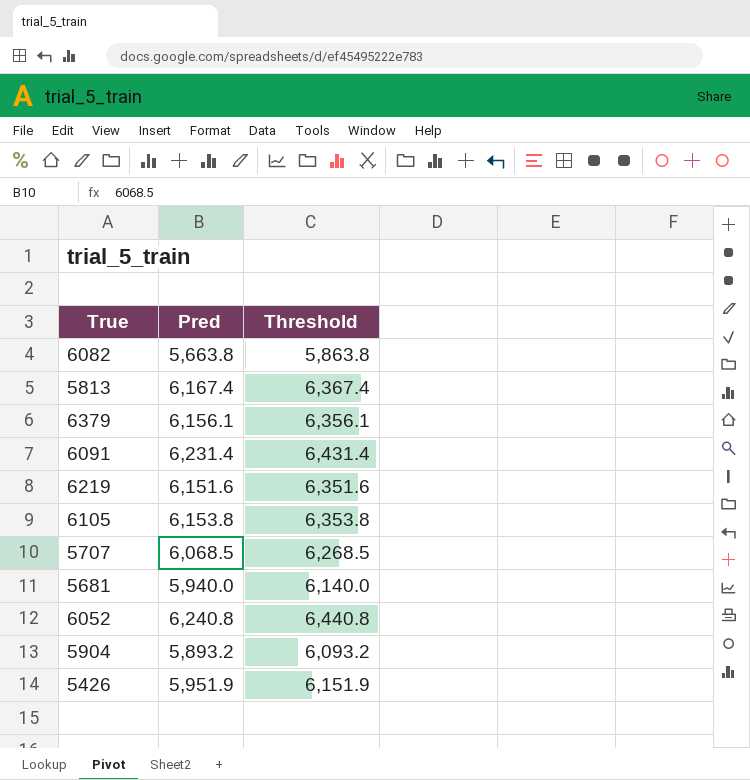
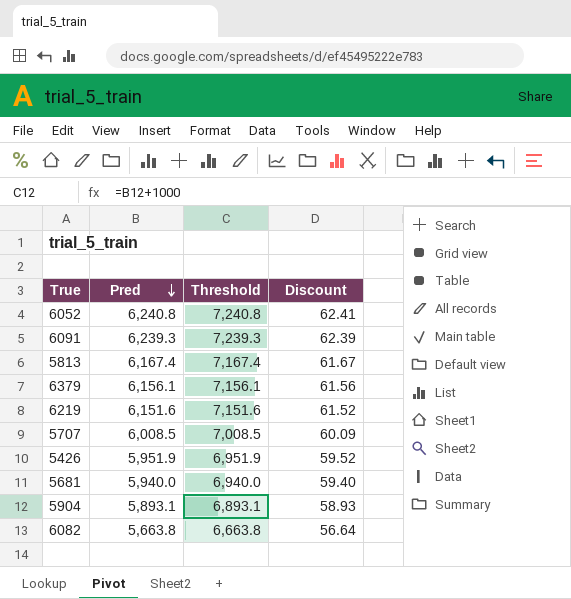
row order: none -> Pred descending
column Threshold | formula: [Pred] + 200 -> [Pred] + 1000
column Discount | formula: none -> [Pred] * 0.01
row 6105: 6,153.8 | 6,353.8 -> none
6091 | Pred: 6,231.4 -> 6,239.3
5707 | Pred: 6,068.5 -> 6,008.5
5904 | Pred: 5,893.2 -> 5,893.1

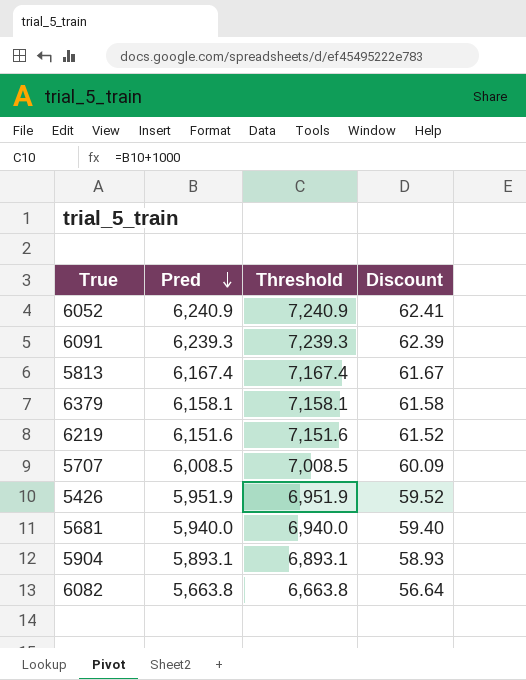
6052 | Pred: 6,240.8 -> 6,240.9
6052 | Threshold: 7,240.8 -> 7,240.9
6379 | Pred: 6,156.1 -> 6,158.1
6379 | Threshold: 7,156.1 -> 7,158.1
6379 | Discount: 61.56 -> 61.58

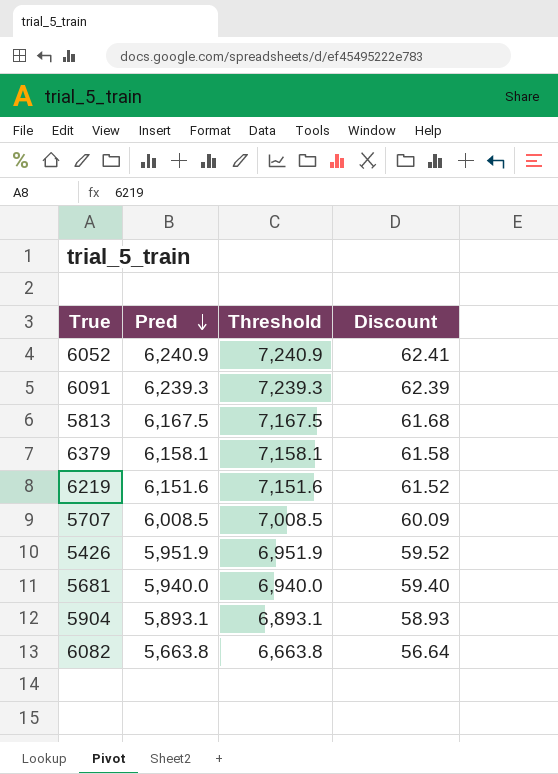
5813 | Pred: 6,167.4 -> 6,167.5
5813 | Threshold: 7,167.4 -> 7,167.5
5813 | Discount: 61.67 -> 61.68

